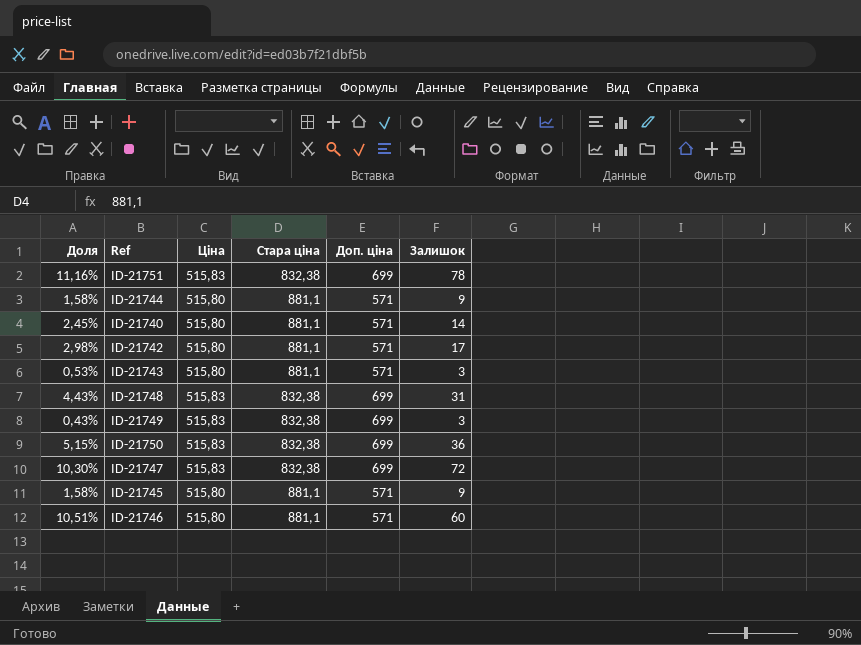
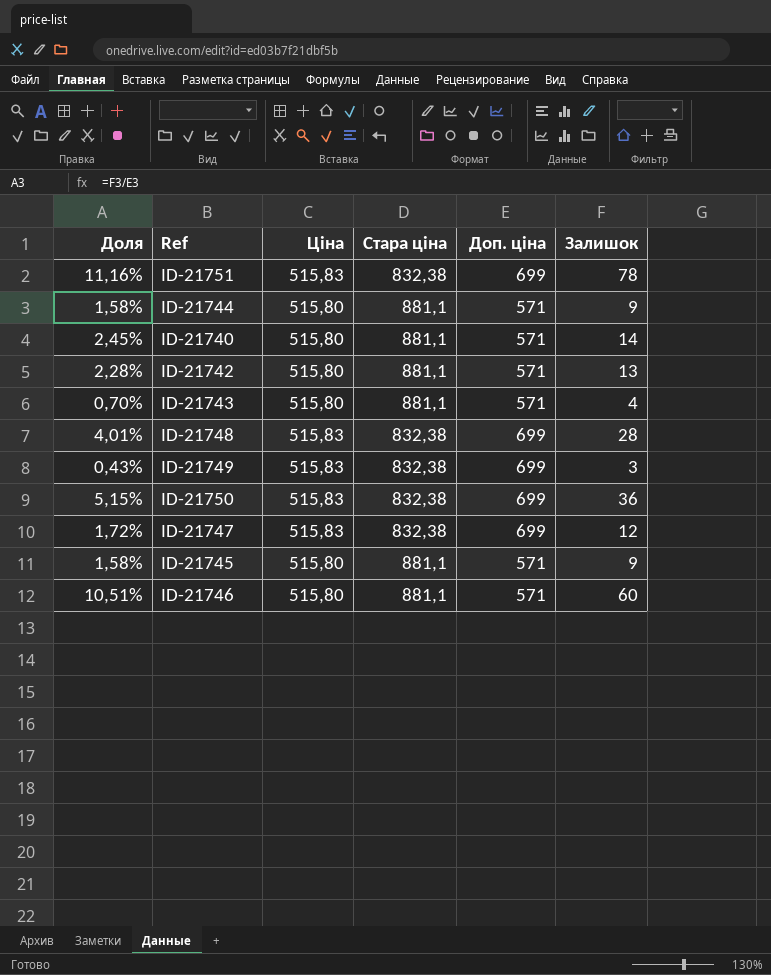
ID-21742 | Доля: 2,98% -> 2,28%
ID-21742 | Залишок: 17 -> 13
ID-21743 | Доля: 0,53% -> 0,70%
ID-21743 | Залишок: 3 -> 4
ID-21748 | Доля: 4,43% -> 4,01%
ID-21748 | Залишок: 31 -> 28
ID-21747 | Доля: 10,30% -> 1,72%
ID-21747 | Залишок: 72 -> 12

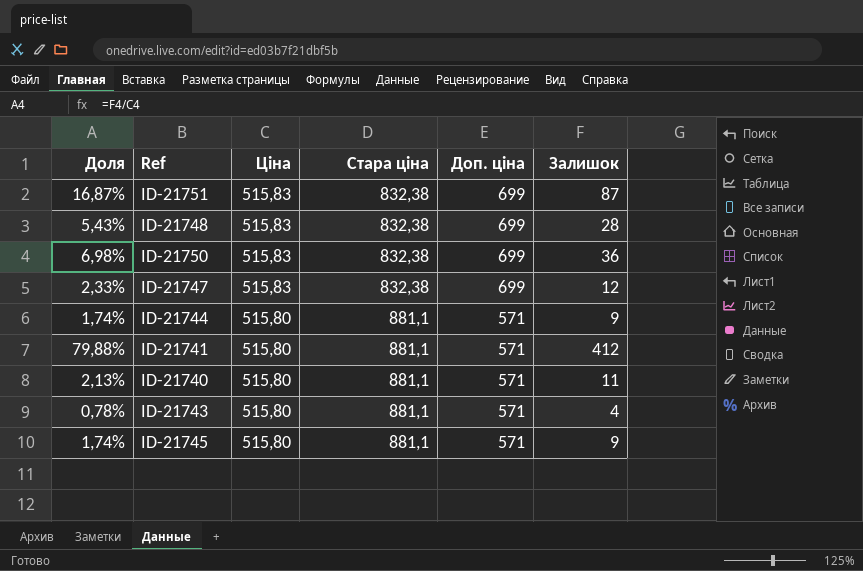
row order: none -> Ціна descending
column Доля | formula: [Залишок] / [Доп. ціна] -> [Залишок] / [Ціна]
row ID-21742: 2,28% | 515,80 | 881,1 | 571 | 13 -> none
row ID-21749: 0,43% | 515,83 | 832,38 | 699 | 3 -> none
row ID-21746: 10,51% | 515,80 | 881,1 | 571 | 60 -> none
ID-21751 | Залишок: 78 -> 87
row ID-21741: none -> 79,88% | 515,80 | 881,1 | 571 | 412
ID-21740 | Залишок: 14 -> 11

